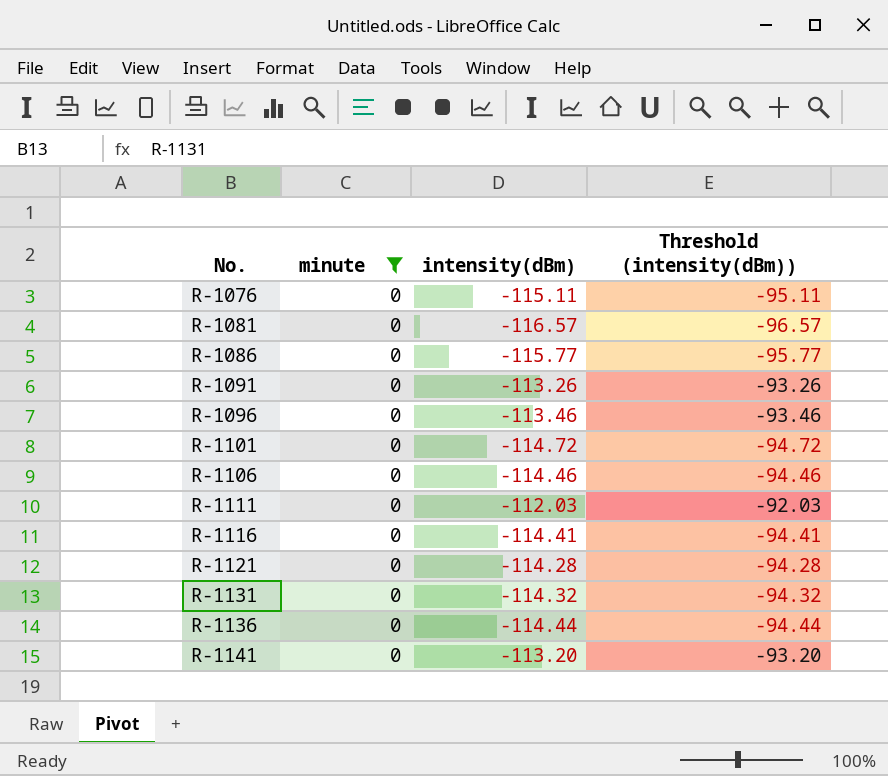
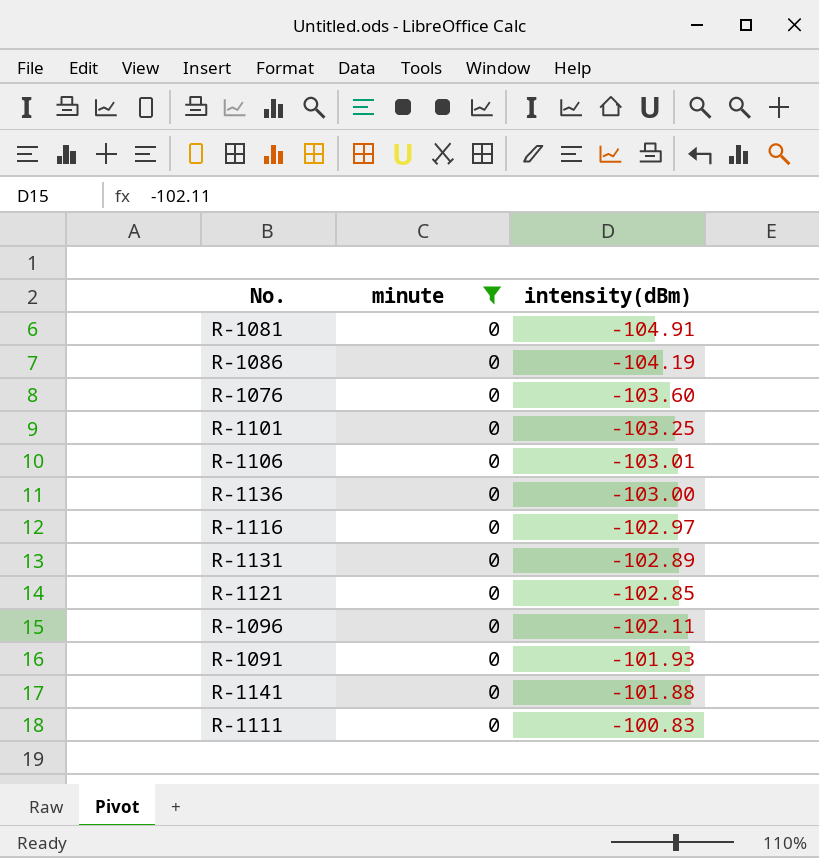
row order: No. ascending -> intensity(dBm) ascending
column Threshold (intensity(dBm)) | formula: [intensity(dBm)] + 20 -> none
R-1081 | intensity(dBm): -116.57 -> -104.91
R-1086 | intensity(dBm): -115.77 -> -104.19
R-1076 | intensity(dBm): -115.11 -> -103.60
R-1101 | intensity(dBm): -114.72 -> -103.25
R-1106 | intensity(dBm): -114.46 -> -103.01
R-1136 | intensity(dBm): -114.44 -> -103.00
R-1116 | intensity(dBm): -114.41 -> -102.97
R-1131 | intensity(dBm): -114.32 -> -102.89
R-1121 | intensity(dBm): -114.28 -> -102.85
R-1096 | intensity(dBm): -113.46 -> -102.11
R-1091 | intensity(dBm): -113.26 -> -101.93
R-1141 | intensity(dBm): -113.20 -> -101.88
R-1111 | intensity(dBm): -112.03 -> -100.83

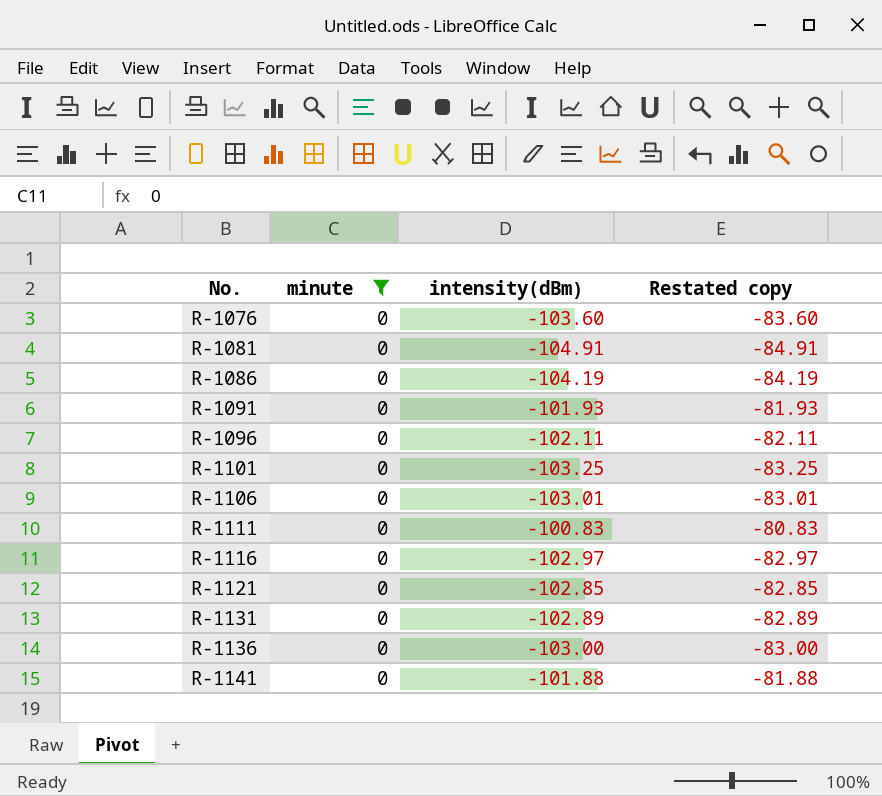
row order: intensity(dBm) ascending -> No. ascending
column Restated copy | formula: none -> [intensity(dBm)] + 20

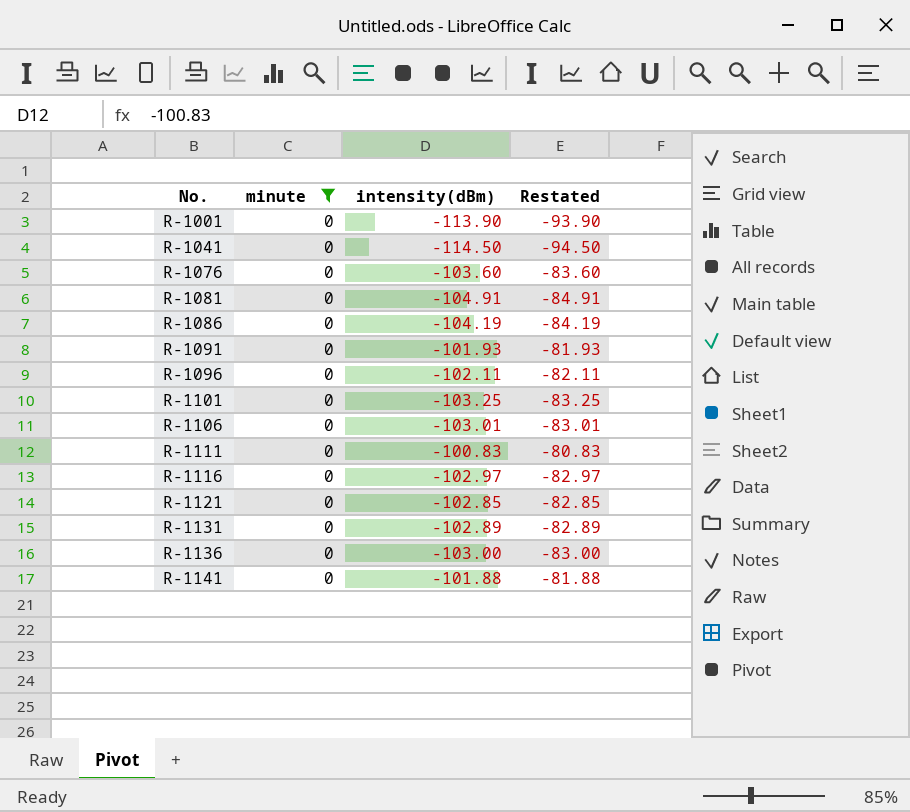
column name: Restated copy -> Restated
row R-1001: none -> 0 | -113.90 | -93.90
row R-1041: none -> 0 | -114.50 | -94.50

